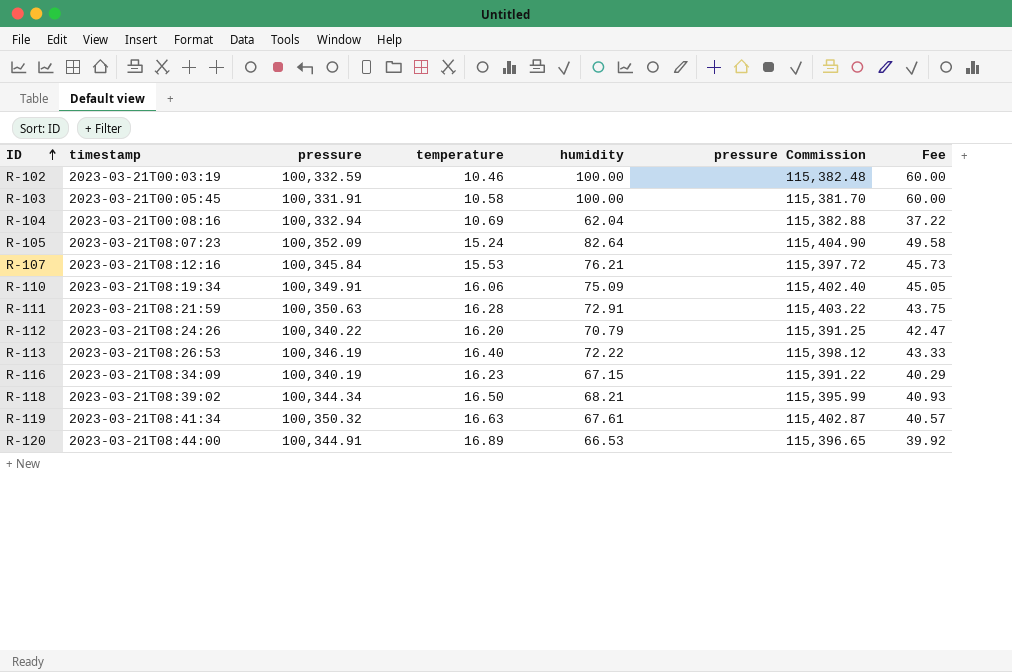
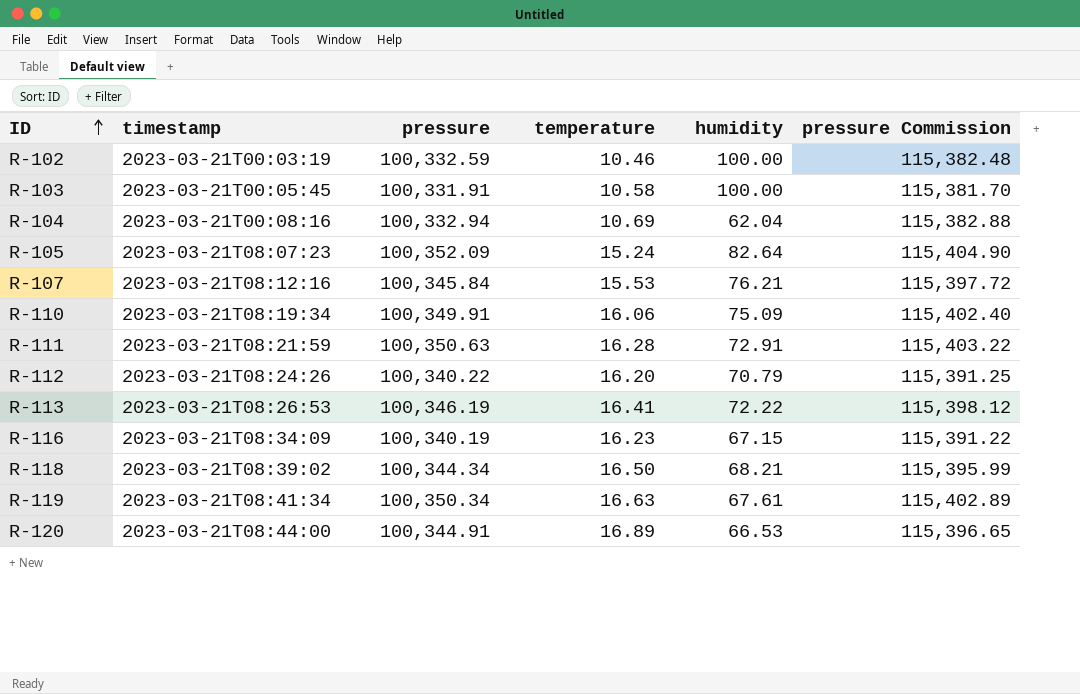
column Fee | formula: [humidity] * 0.6 -> none
R-113 | temperature: 16.40 -> 16.41
R-119 | pressure: 100,350.32 -> 100,350.34
R-119 | pressure Commission: 115,402.87 -> 115,402.89

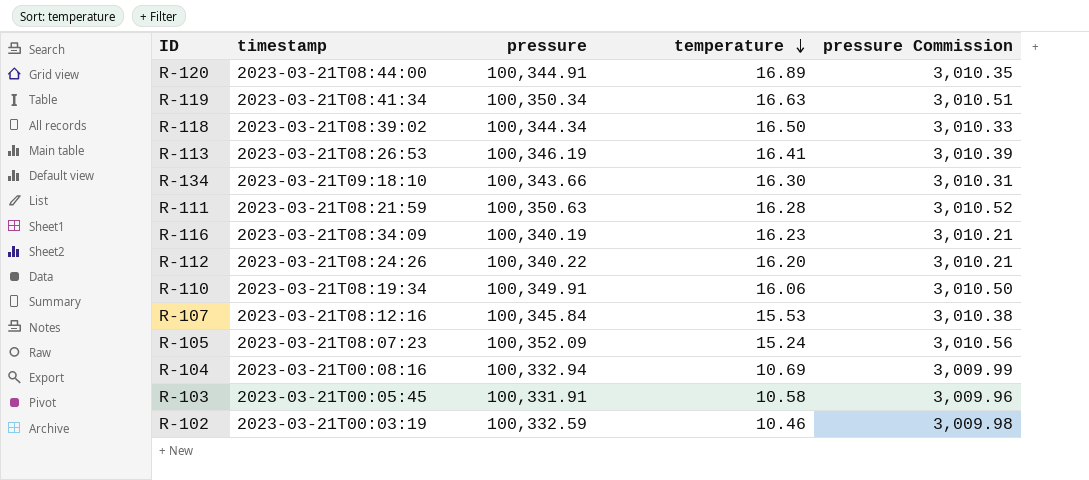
row order: ID ascending -> temperature descending
column humidity | position: 5 -> none
column pressure Commission | formula: [pressure] * 1.15 -> [pressure] * 0.03
row R-134: none -> 2023-03-21T09:18:10 | 100,343.66 | 16.30 | 3,010.31

